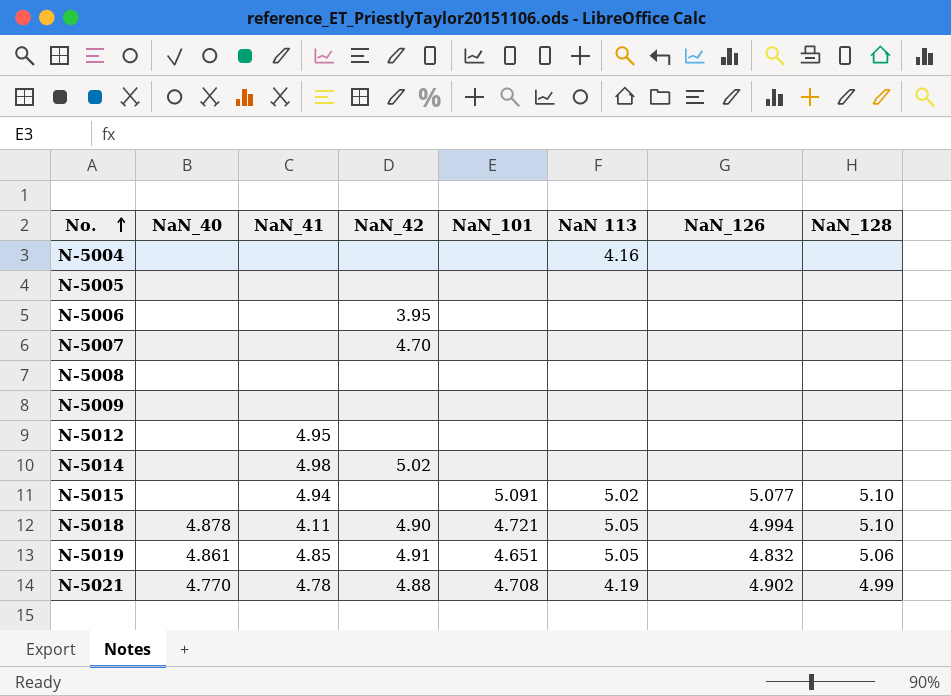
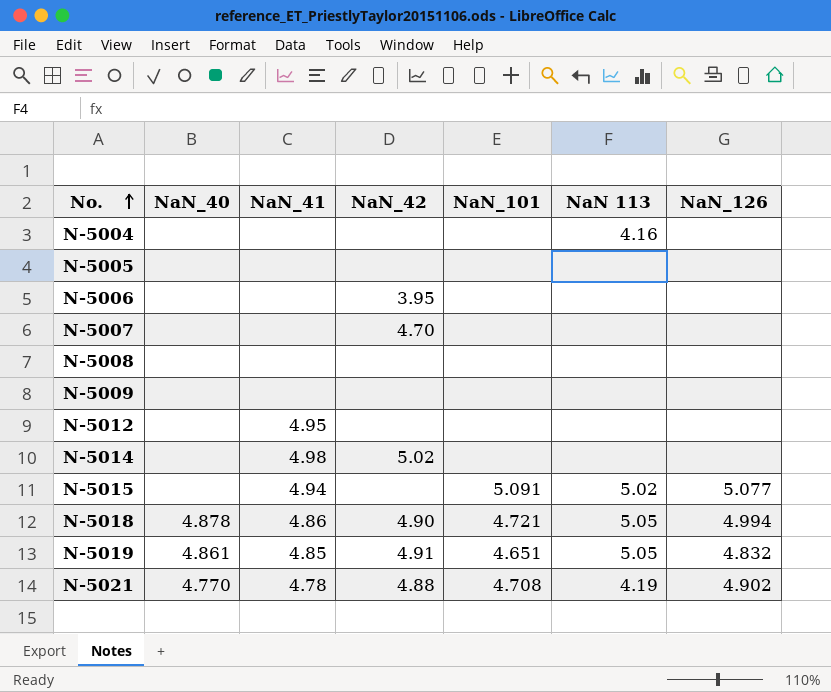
column NaN_128 | position: 8 -> none
N-5018 | NaN_41: 4.11 -> 4.86

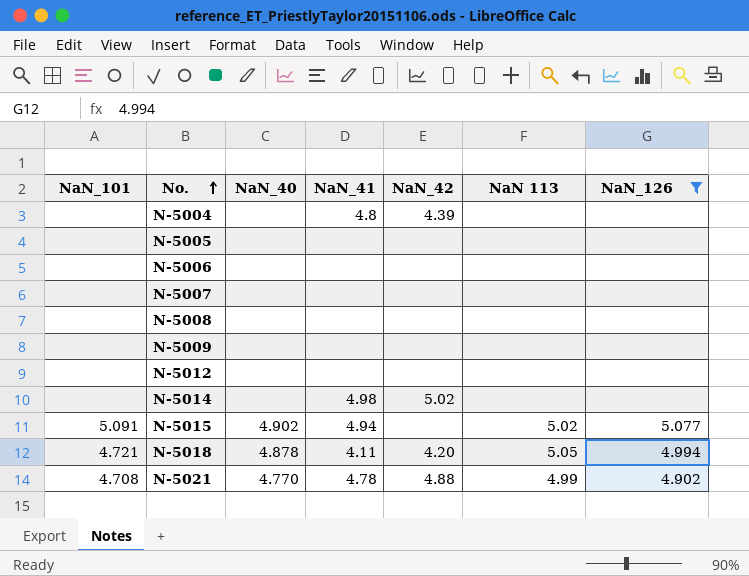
filter: none -> NaN_126 != 4.832
column NaN_101 | position: 5 -> 1
N-5004 | NaN_41: none -> 4.8
N-5004 | NaN_42: none -> 4.39
N-5004 | NaN 113: 4.16 -> none
N-5006 | NaN_42: 3.95 -> none
N-5007 | NaN_42: 4.70 -> none
N-5012 | NaN_41: 4.95 -> none
N-5015 | NaN_40: none -> 4.902
N-5018 | NaN_41: 4.86 -> 4.11
N-5018 | NaN_42: 4.90 -> 4.20
N-5021 | NaN 113: 4.19 -> 4.99

